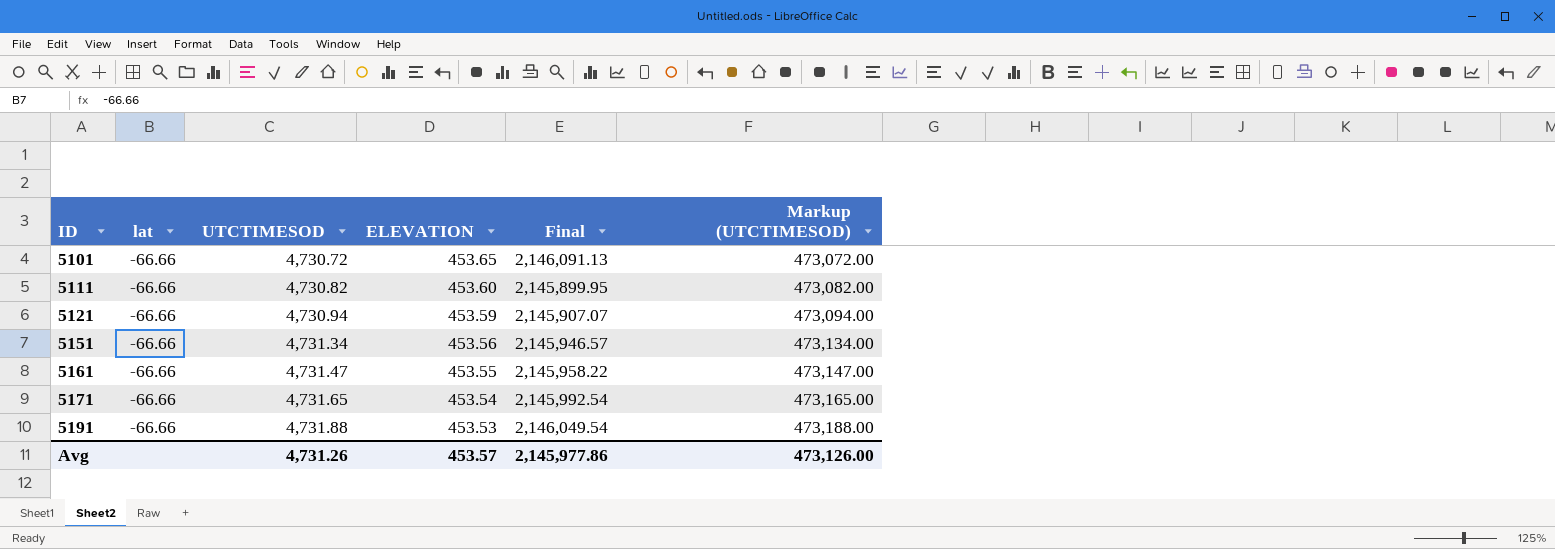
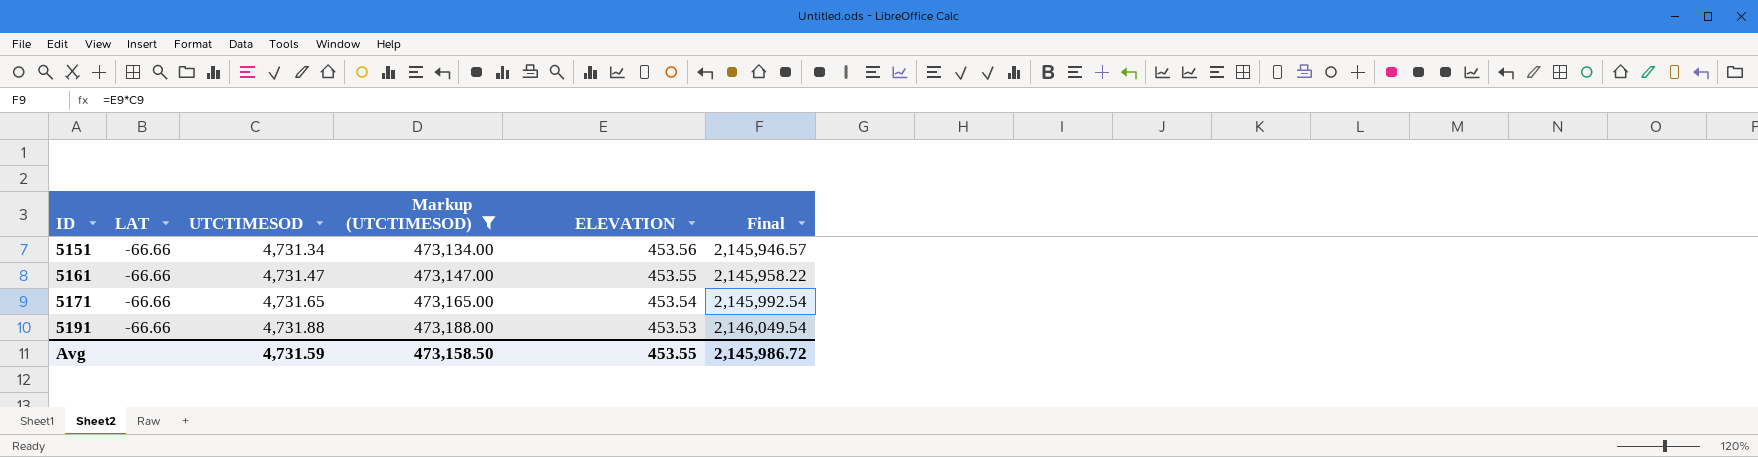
filter: none -> Markup (UTCTIMESOD) >= 473,134.00
column name: lat -> LAT
column Markup (UTCTIMESOD) | position: 6 -> 4
Avg | UTCTIMESOD: 4,731.26 -> 4,731.59
Avg | Markup (UTCTIMESOD): 473,126.00 -> 473,158.50
Avg | ELEVATION: 453.57 -> 453.55
Avg | Final: 2,145,977.86 -> 2,145,986.72

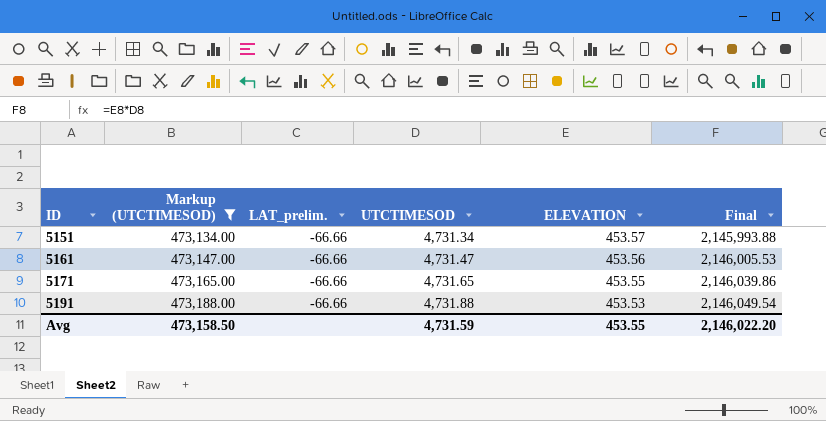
column Markup (UTCTIMESOD) | position: 4 -> 2
column name: LAT -> LAT_prelim.
5151 | ELEVATION: 453.56 -> 453.57
5151 | Final: 2,145,946.57 -> 2,145,993.88
5161 | ELEVATION: 453.55 -> 453.56
5161 | Final: 2,145,958.22 -> 2,146,005.53
5171 | ELEVATION: 453.54 -> 453.55
5171 | Final: 2,145,992.54 -> 2,146,039.86
Avg | Final: 2,145,986.72 -> 2,146,022.20

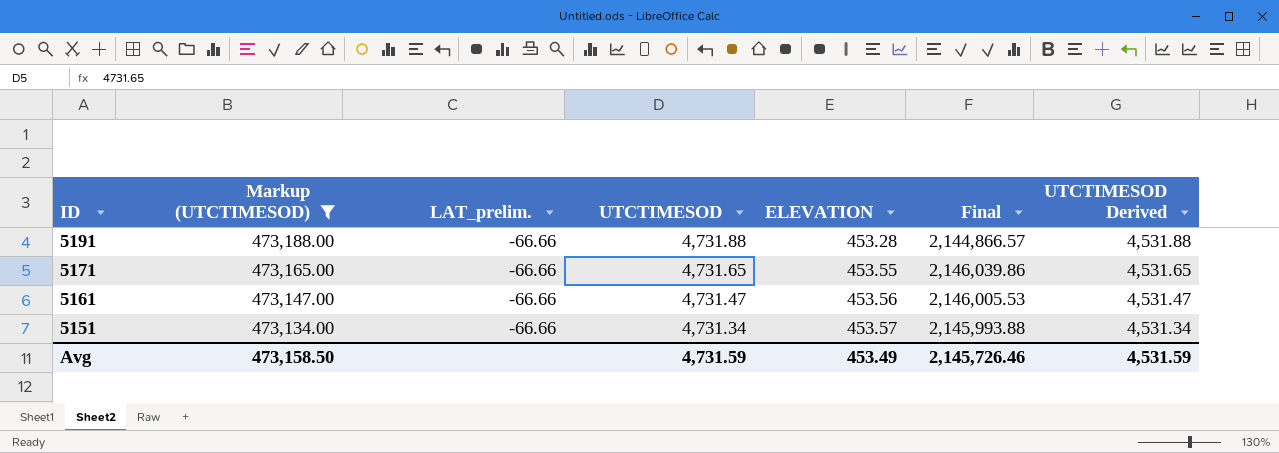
row order: ID ascending -> ID descending
column UTCTIMESOD Derived | formula: none -> [UTCTIMESOD] - 200
5191 | ELEVATION: 453.53 -> 453.28
5191 | Final: 2,146,049.54 -> 2,144,866.57
Avg | ELEVATION: 453.55 -> 453.49
Avg | Final: 2,146,022.20 -> 2,145,726.46

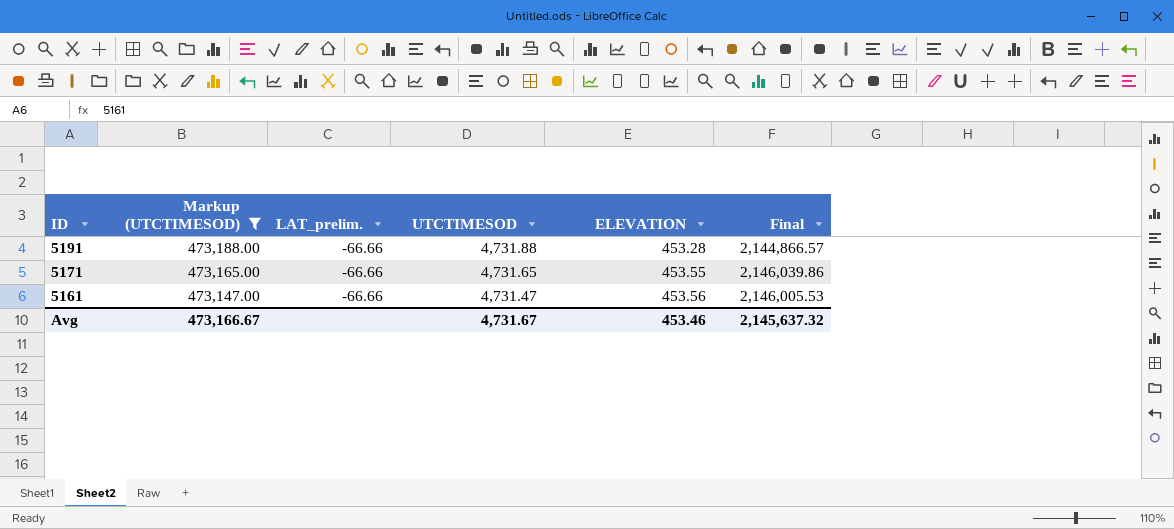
column UTCTIMESOD Derived | formula: [UTCTIMESOD] - 200 -> none
row 5151: 473,134.00 | -66.66 | 4,731.34 | 453.57 | 2,145,993.88 | 4,531.34 -> none
Avg | Markup (UTCTIMESOD): 473,158.50 -> 473,166.67
Avg | UTCTIMESOD: 4,731.59 -> 4,731.67
Avg | ELEVATION: 453.49 -> 453.46
Avg | Final: 2,145,726.46 -> 2,145,637.32

